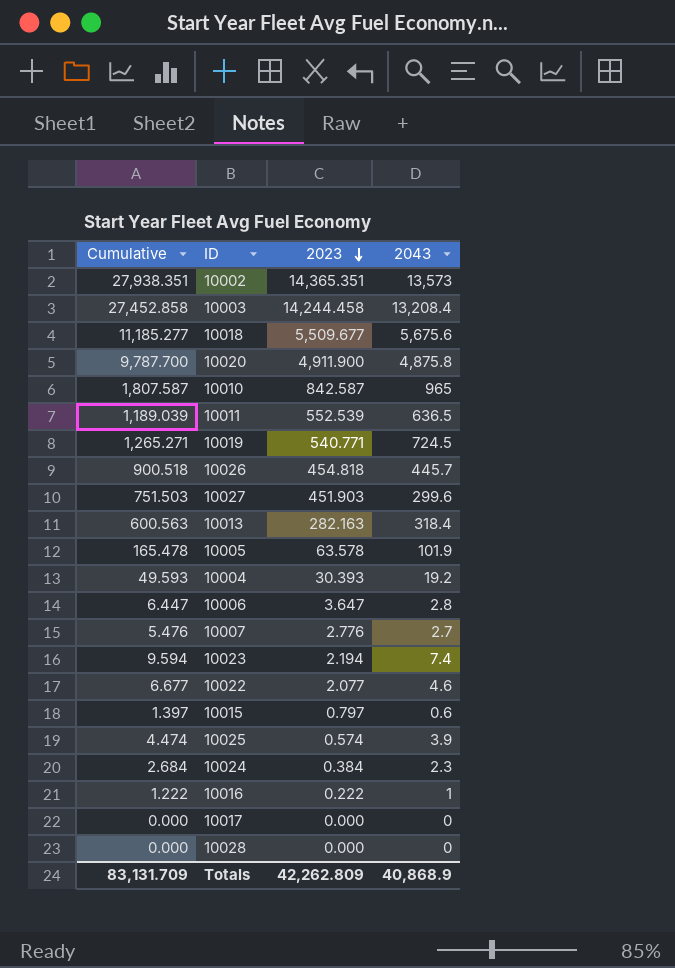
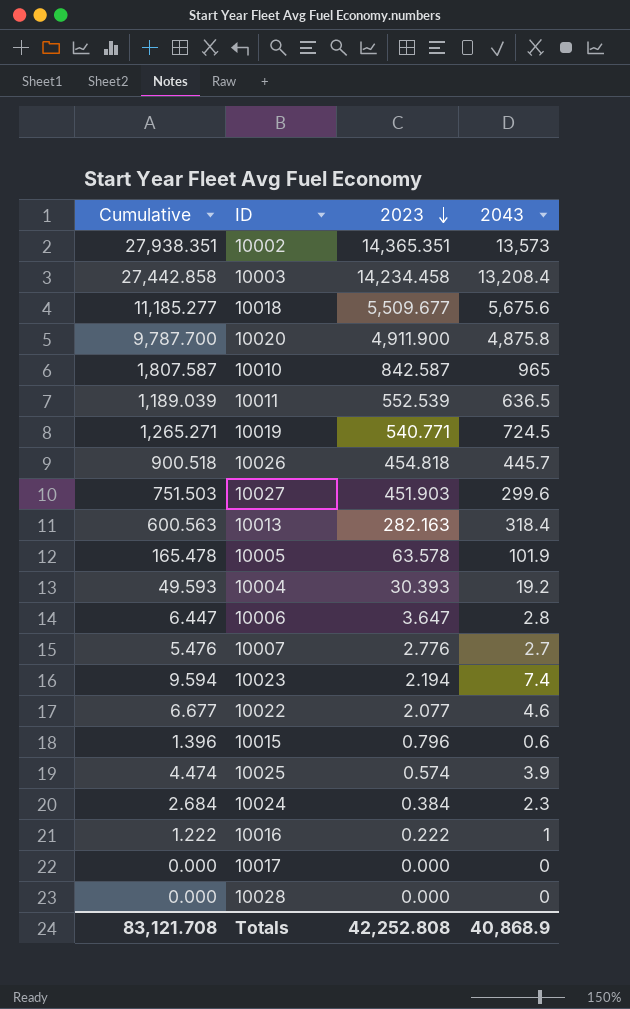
10003 | Cumulative: 27,452.858 -> 27,442.858
10003 | 2023: 14,244.458 -> 14,234.458
10015 | Cumulative: 1.397 -> 1.396
10015 | 2023: 0.797 -> 0.796
Totals | Cumulative: 83,131.709 -> 83,121.708
Totals | 2023: 42,262.809 -> 42,252.808

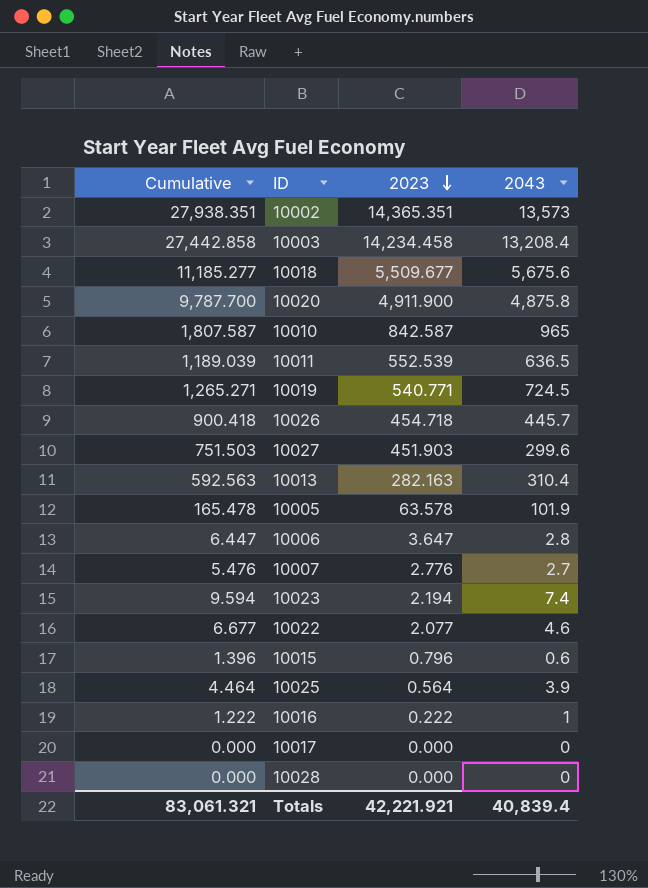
row 10004: 49.593 | 30.393 | 19.2 -> none
row 10024: 2.684 | 0.384 | 2.3 -> none
10026 | Cumulative: 900.518 -> 900.418
10026 | 2023: 454.818 -> 454.718
10013 | Cumulative: 600.563 -> 592.563
10013 | 2043: 318.4 -> 310.4
10025 | Cumulative: 4.474 -> 4.464
10025 | 2023: 0.574 -> 0.564
Totals | Cumulative: 83,121.708 -> 83,061.321
Totals | 2023: 42,252.808 -> 42,221.921
Totals | 2043: 40,868.9 -> 40,839.4

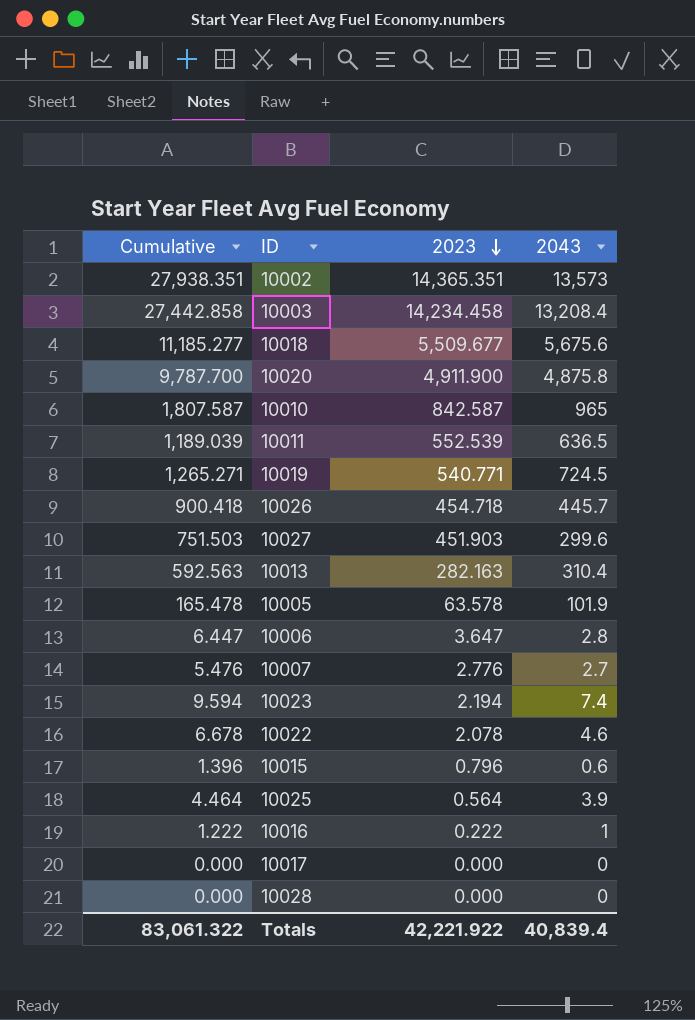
10022 | Cumulative: 6.677 -> 6.678
10022 | 2023: 2.077 -> 2.078
Totals | Cumulative: 83,061.321 -> 83,061.322
Totals | 2023: 42,221.921 -> 42,221.922

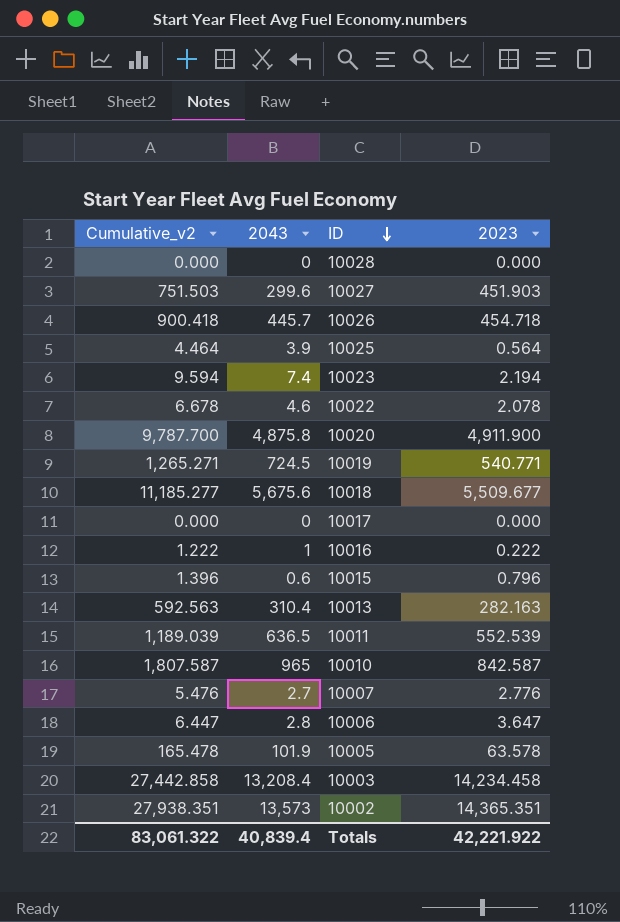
row order: 2023 descending -> ID descending
column name: Cumulative -> Cumulative_v2
column 2043 | position: 4 -> 2

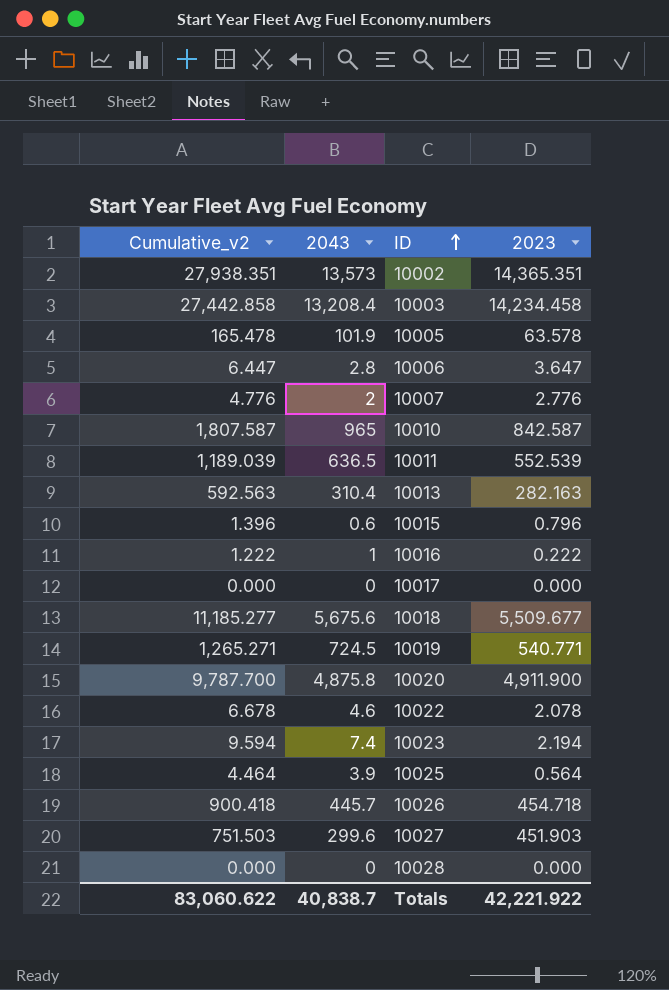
row order: ID descending -> ID ascending
10007 | Cumulative_v2: 5.476 -> 4.776
10007 | 2043: 2.7 -> 2
Totals | Cumulative_v2: 83,061.322 -> 83,060.622
Totals | 2043: 40,839.4 -> 40,838.7

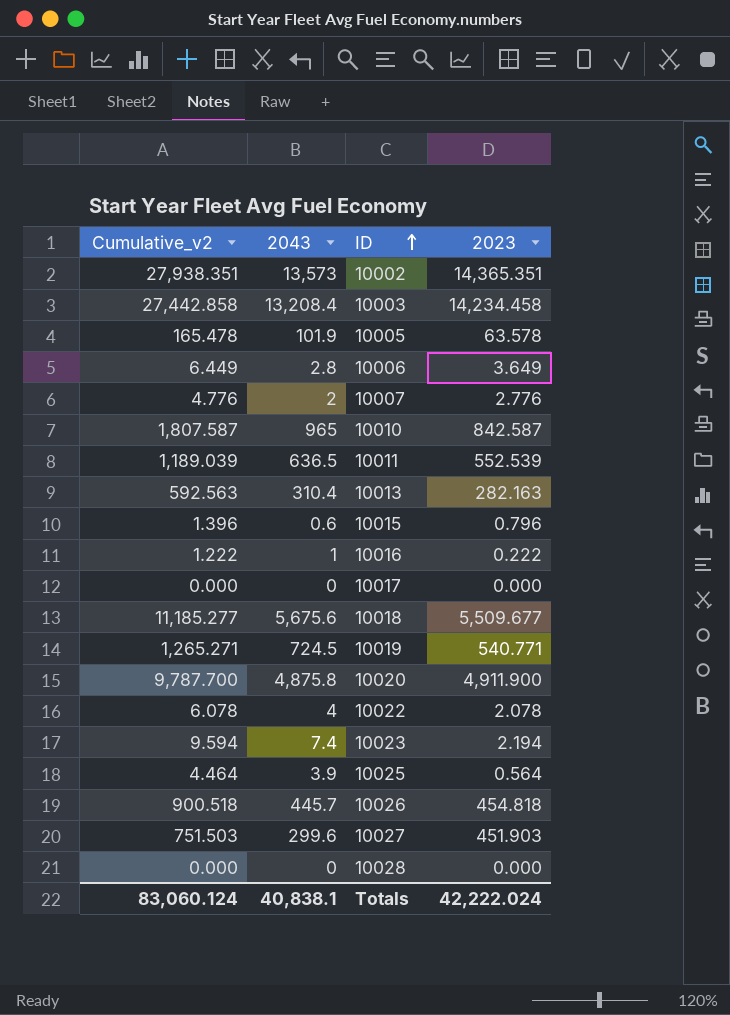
10006 | Cumulative_v2: 6.447 -> 6.449
10006 | 2023: 3.647 -> 3.649
10022 | Cumulative_v2: 6.678 -> 6.078
10022 | 2043: 4.6 -> 4
10026 | Cumulative_v2: 900.418 -> 900.518
10026 | 2023: 454.718 -> 454.818
Totals | Cumulative_v2: 83,060.622 -> 83,060.124
Totals | 2043: 40,838.7 -> 40,838.1
Totals | 2023: 42,221.922 -> 42,222.024

